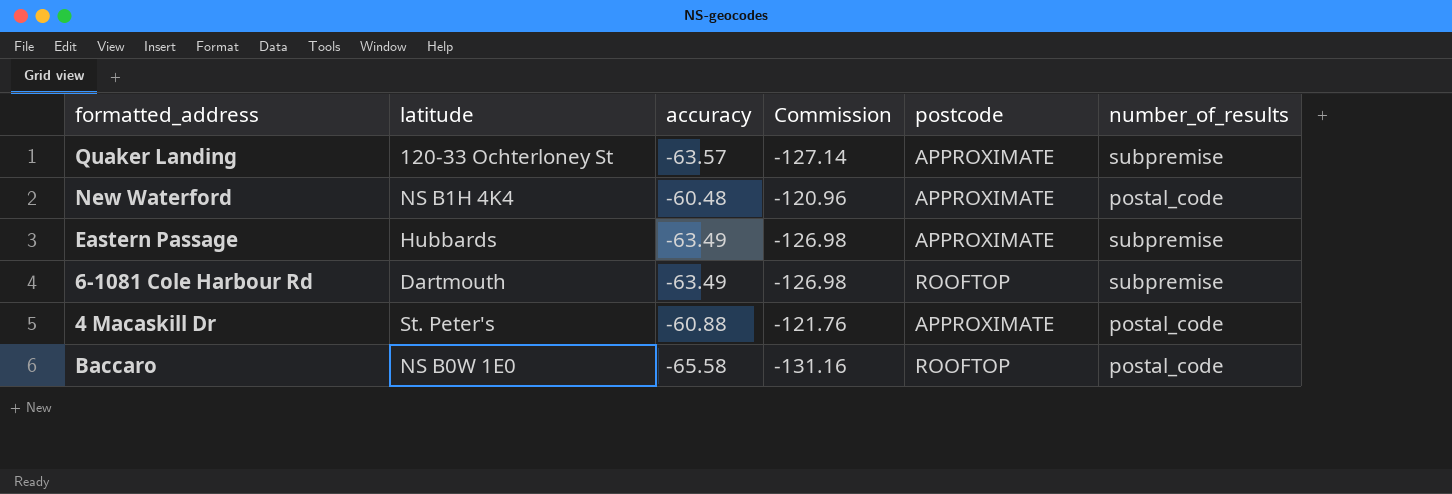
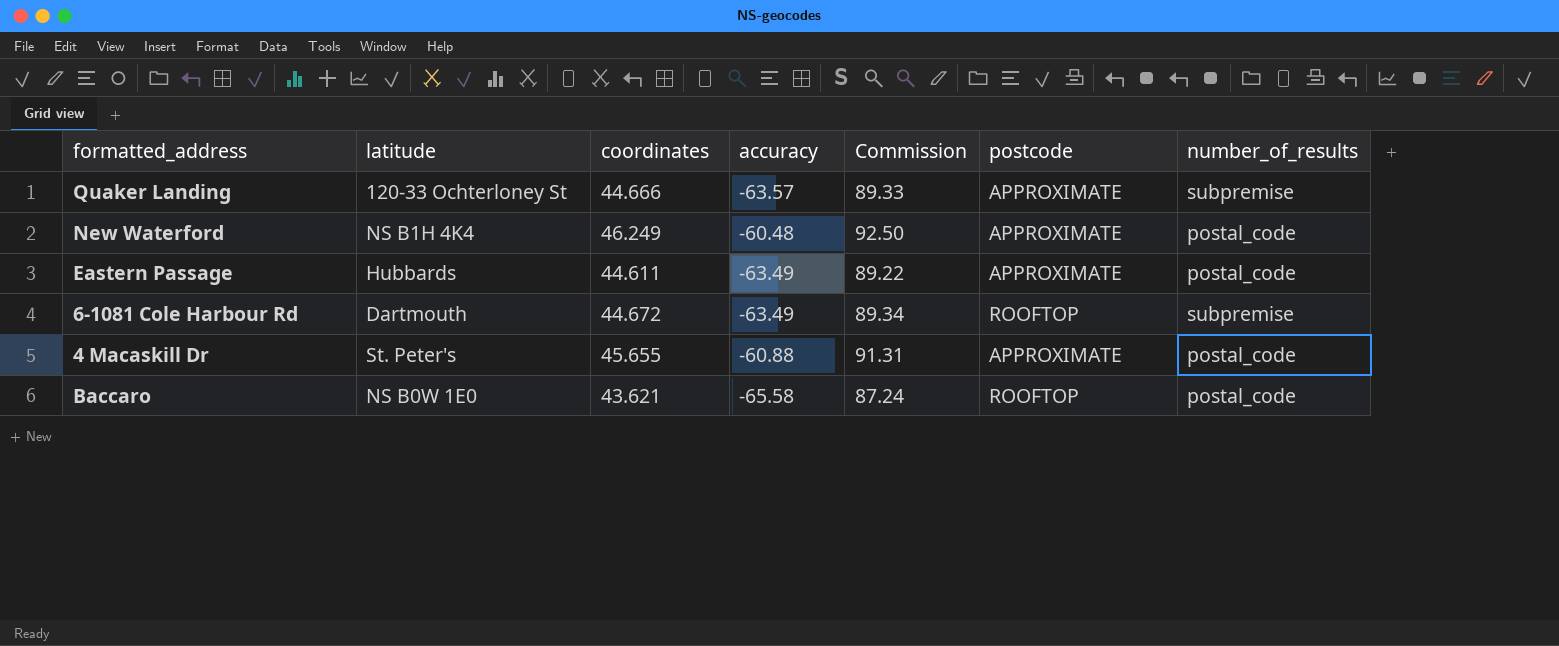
column coordinates | position: none -> 3
column Commission | formula: [accuracy] * 2 -> [coordinates] * 2
Eastern Passage | number_of_results: subpremise -> postal_code

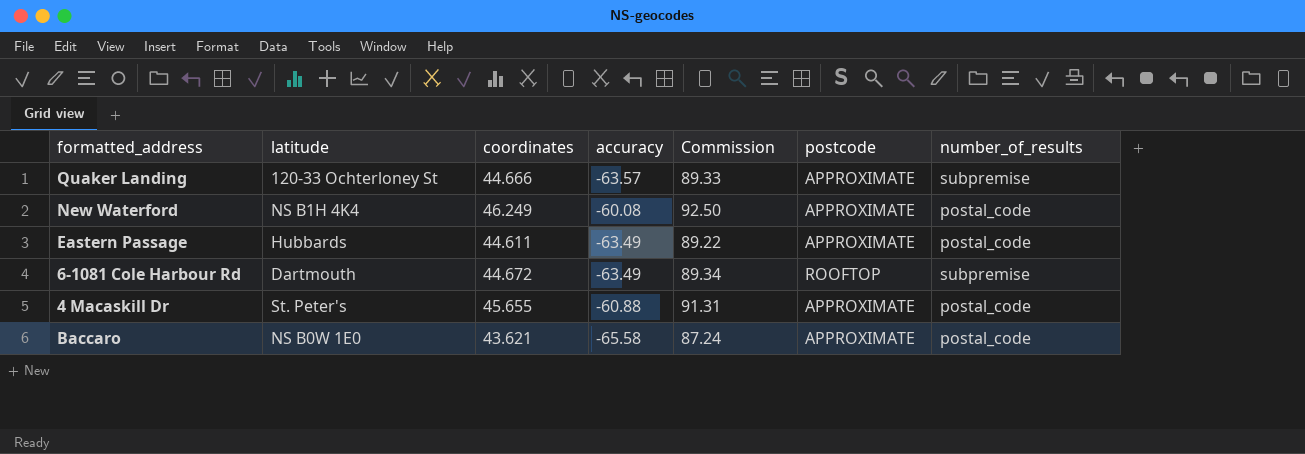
New Waterford | accuracy: -60.48 -> -60.08
Baccaro | postcode: ROOFTOP -> APPROXIMATE

